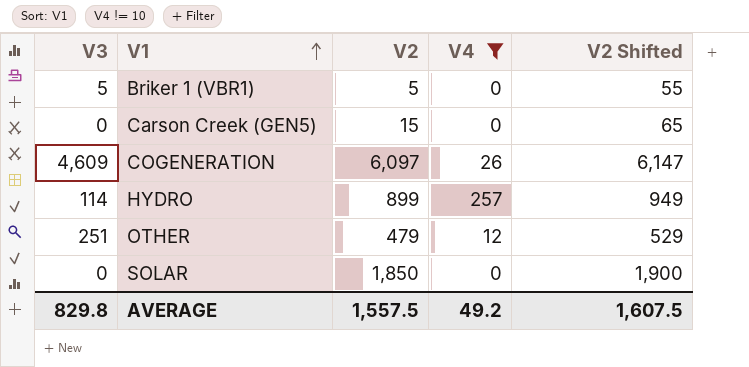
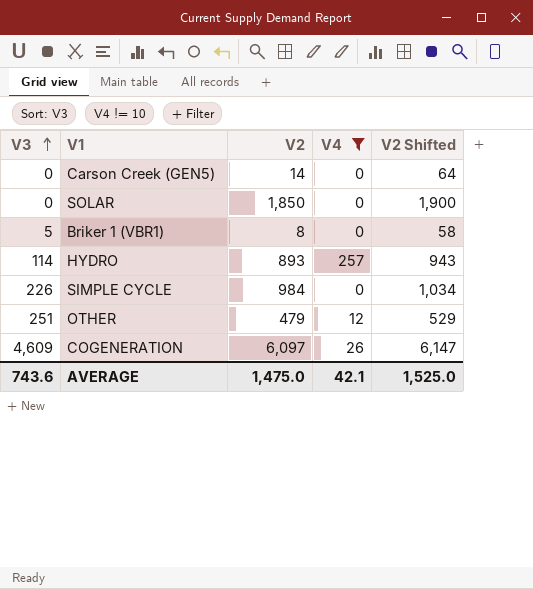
row order: V1 ascending -> V3 ascending
Carson Creek (GEN5) | V2: 15 -> 14
Carson Creek (GEN5) | V2 Shifted: 65 -> 64
Briker 1 (VBR1) | V2: 5 -> 8
Briker 1 (VBR1) | V2 Shifted: 55 -> 58
HYDRO | V2: 899 -> 893
HYDRO | V2 Shifted: 949 -> 943
row SIMPLE CYCLE: none -> 226 | 984 | 0 | 1,034
AVERAGE | V3: 829.8 -> 743.6
AVERAGE | V2: 1,557.5 -> 1,475.0
AVERAGE | V4: 49.2 -> 42.1
AVERAGE | V2 Shifted: 1,607.5 -> 1,525.0

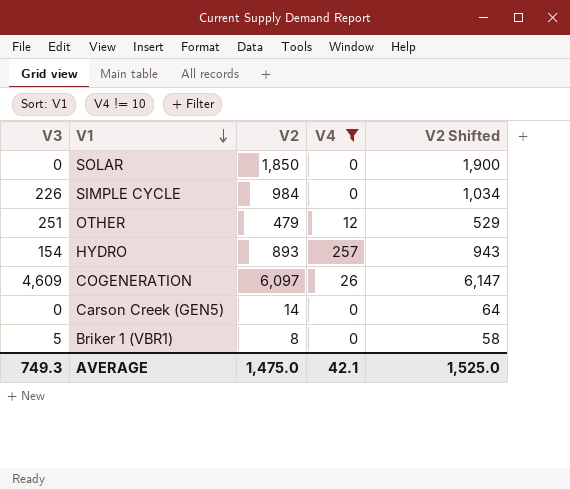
row order: V3 ascending -> V1 descending
HYDRO | V3: 114 -> 154
AVERAGE | V3: 743.6 -> 749.3

